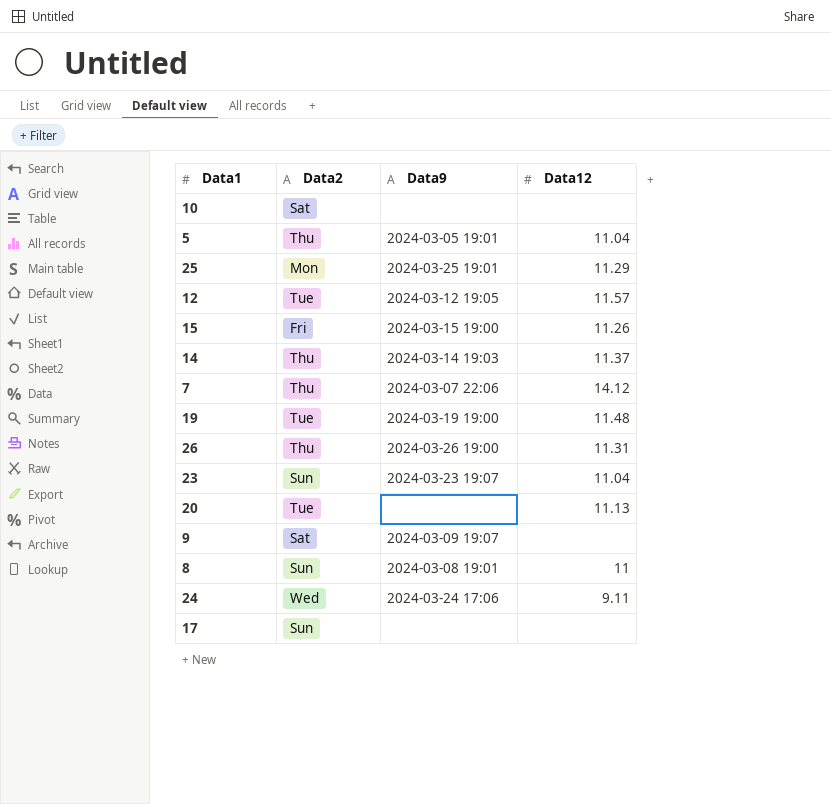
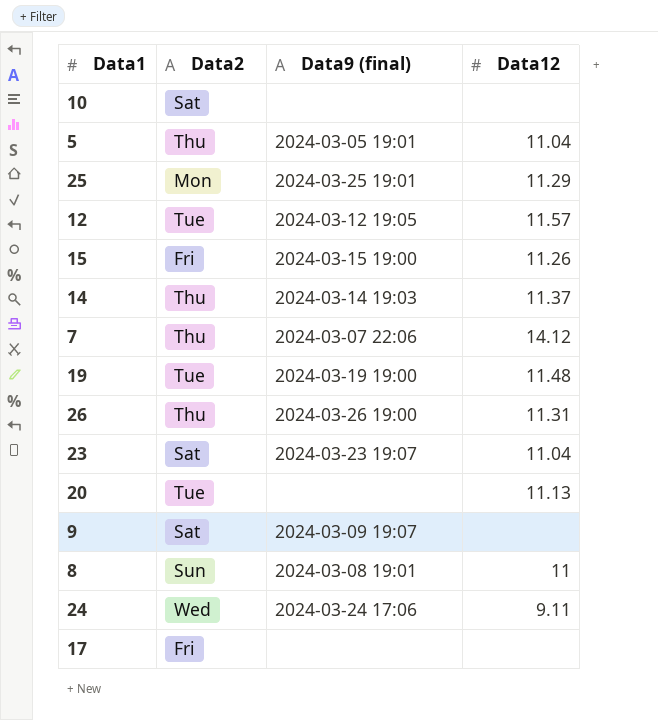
column name: Data9 -> Data9 (final)
23 | Data2: Sun -> Sat
17 | Data2: Sun -> Fri

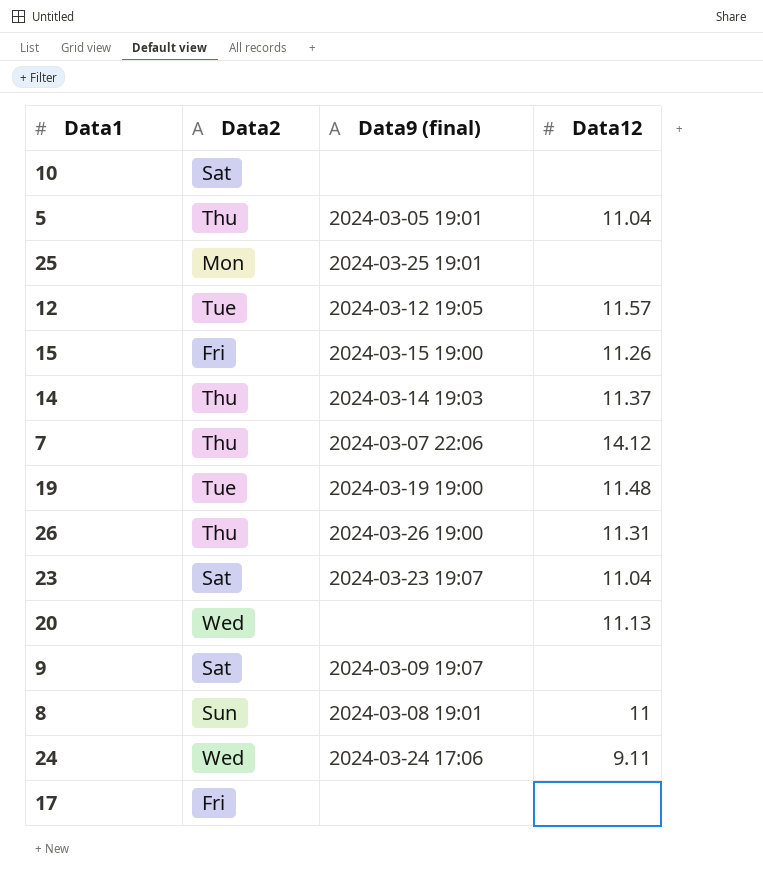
25 | Data12: 11.29 -> none
20 | Data2: Tue -> Wed

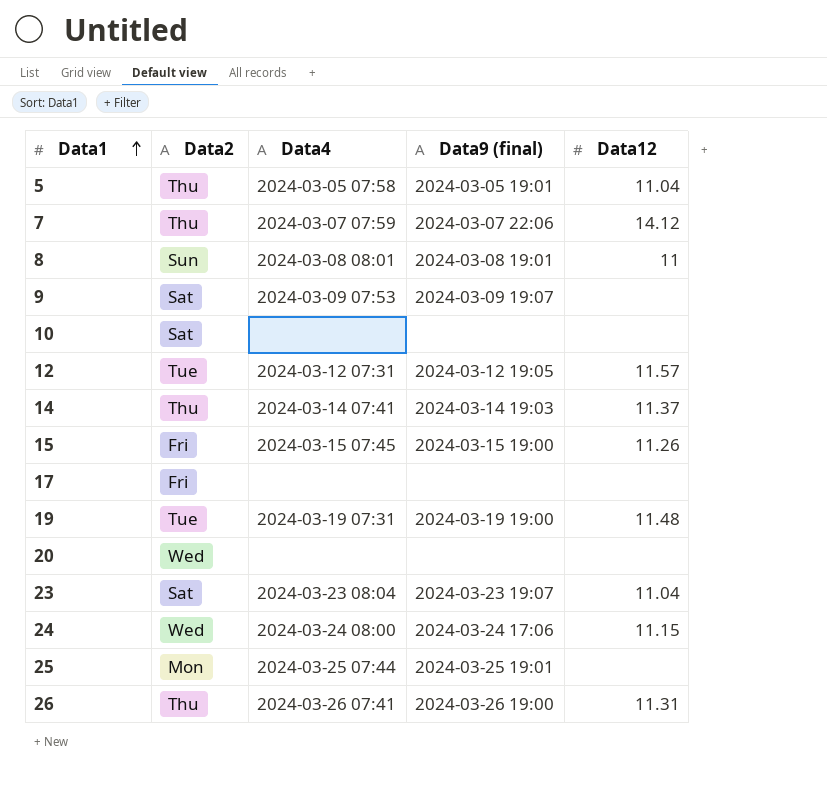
row order: none -> Data1 ascending
column Data4 | position: none -> 3
20 | Data12: 11.13 -> none
24 | Data12: 9.11 -> 11.15

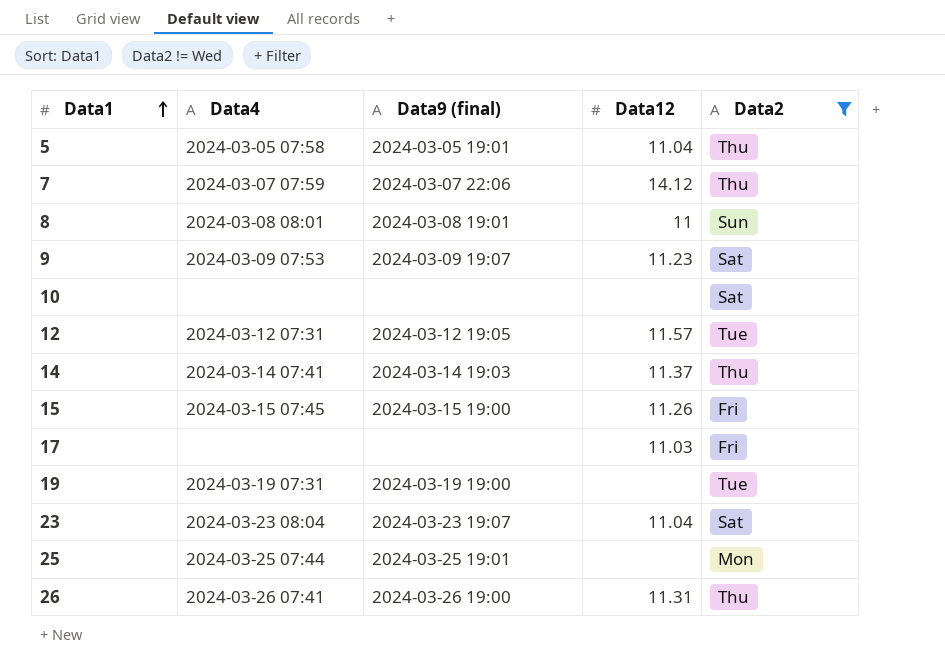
filter: none -> Data2 != Wed
column Data2 | position: 2 -> 5
9 | Data12: none -> 11.23
17 | Data12: none -> 11.03
19 | Data12: 11.48 -> none

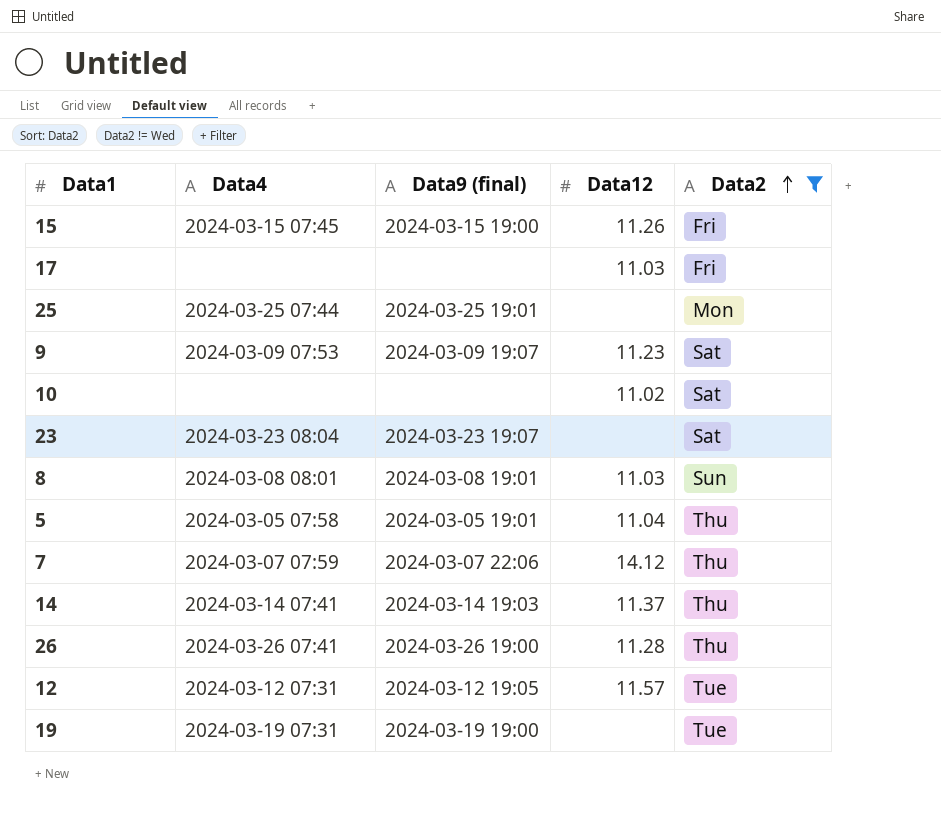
row order: Data1 ascending -> Data2 ascending
10 | Data12: none -> 11.02
23 | Data12: 11.04 -> none
8 | Data12: 11 -> 11.03
26 | Data12: 11.31 -> 11.28

